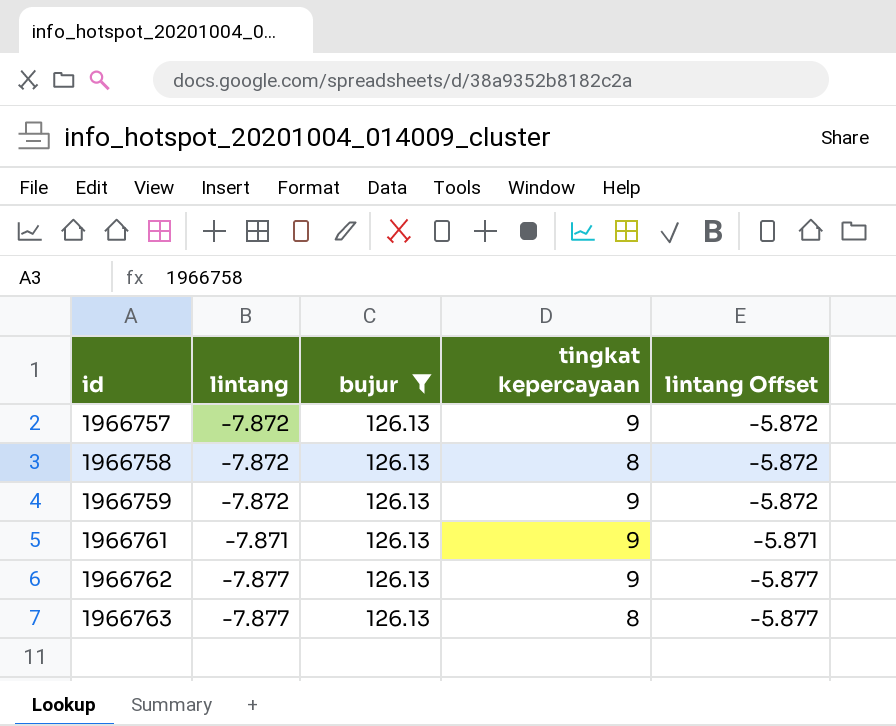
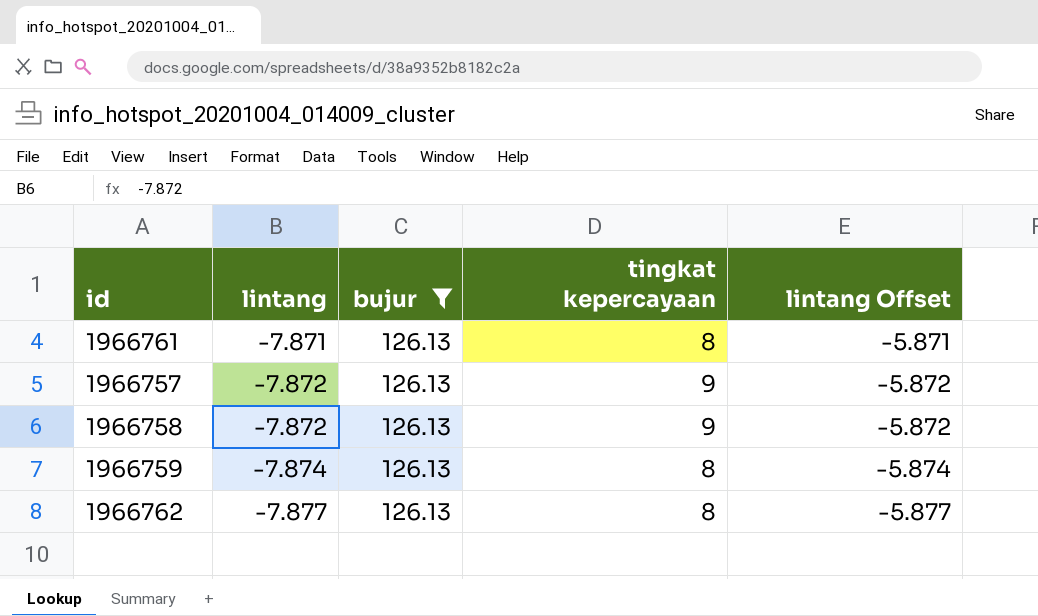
row order: id ascending -> lintang descending
row 1966763: -7.877 | 126.13 | 8 | -5.877 -> none
1966761 | tingkat kepercayaan: 9 -> 8
1966758 | tingkat kepercayaan: 8 -> 9
1966759 | lintang: -7.872 -> -7.874
1966759 | tingkat kepercayaan: 9 -> 8
1966759 | lintang Offset: -5.872 -> -5.874
1966762 | tingkat kepercayaan: 9 -> 8

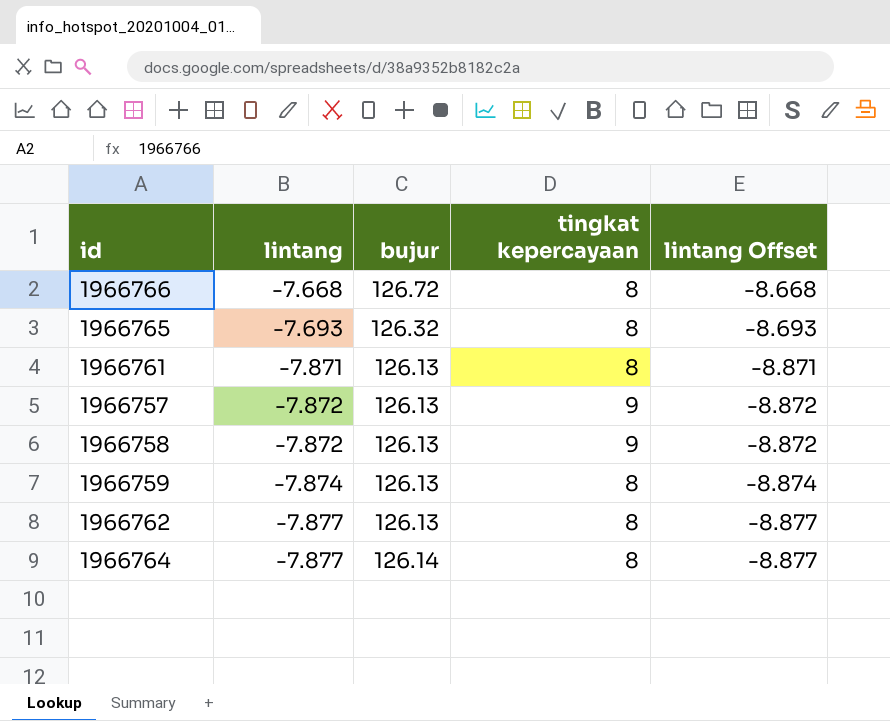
filter: bujur = 126.13 -> none
column lintang Offset | formula: [lintang] + 2 -> [lintang] - 1

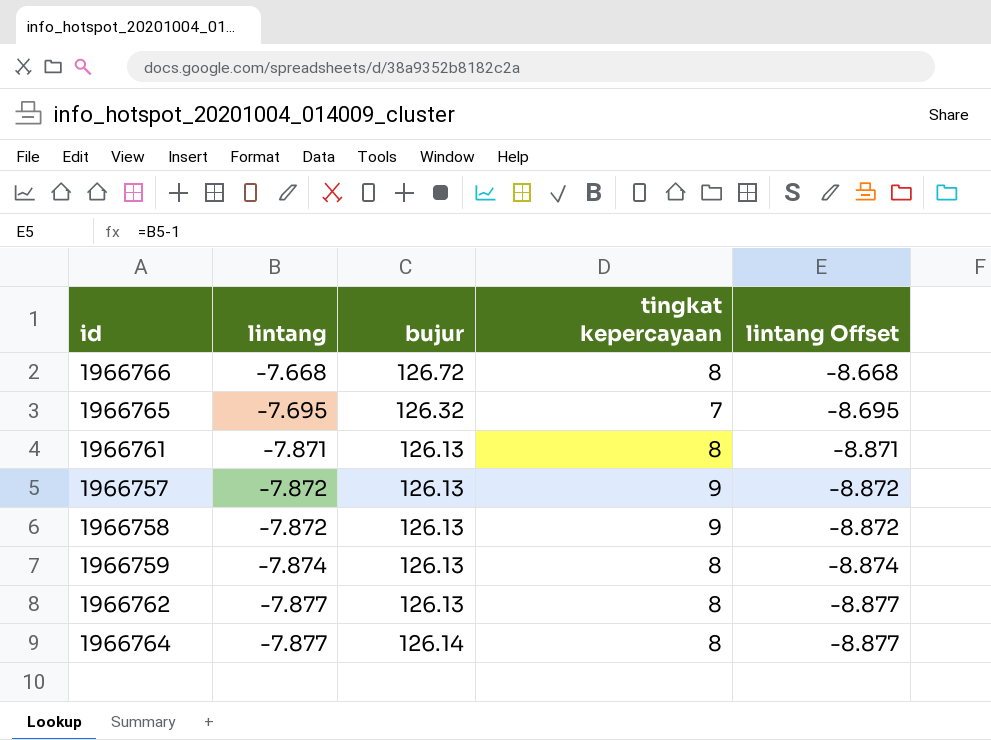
1966765 | lintang: -7.693 -> -7.695
1966765 | tingkat kepercayaan: 8 -> 7
1966765 | lintang Offset: -8.693 -> -8.695

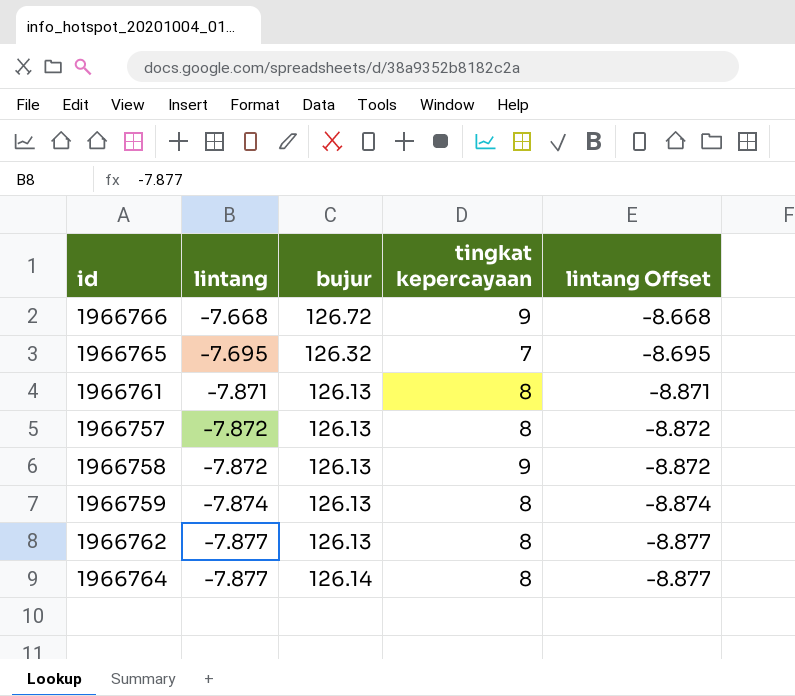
1966766 | tingkat kepercayaan: 8 -> 9
1966757 | tingkat kepercayaan: 9 -> 8

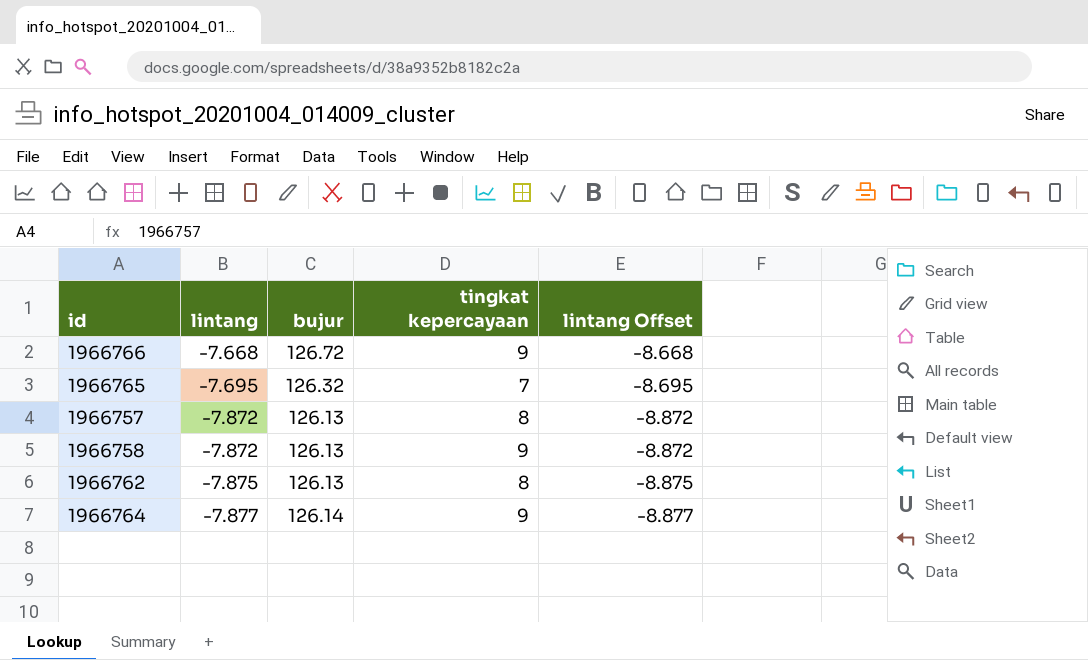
row 1966761: -7.871 | 126.13 | 8 | -8.871 -> none
row 1966759: -7.874 | 126.13 | 8 | -8.874 -> none
1966762 | lintang: -7.877 -> -7.875
1966762 | lintang Offset: -8.877 -> -8.875
1966764 | tingkat kepercayaan: 8 -> 9

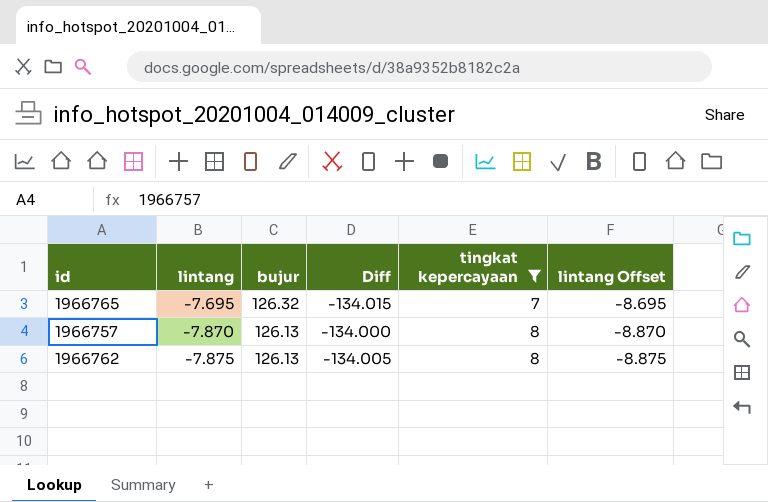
filter: none -> tingkat kepercayaan != 9
column Diff | formula: none -> [lintang] - [bujur]
1966757 | lintang: -7.872 -> -7.870
1966757 | lintang Offset: -8.872 -> -8.870

